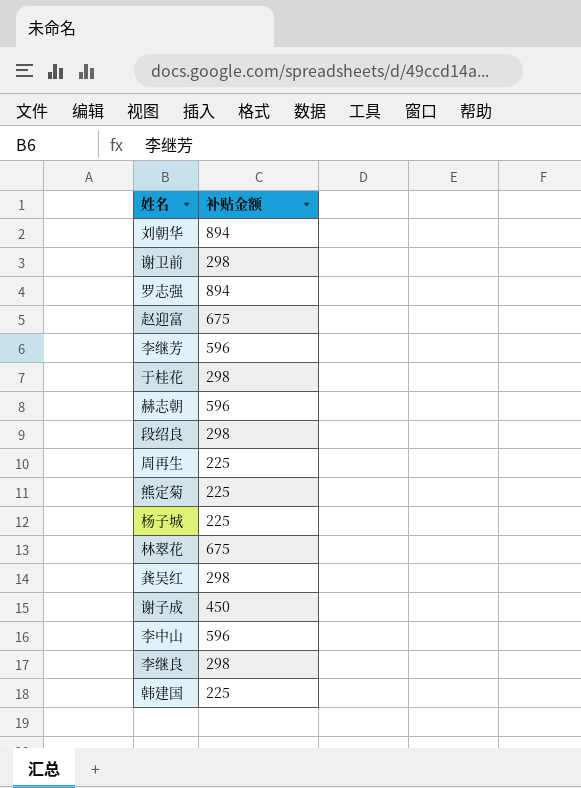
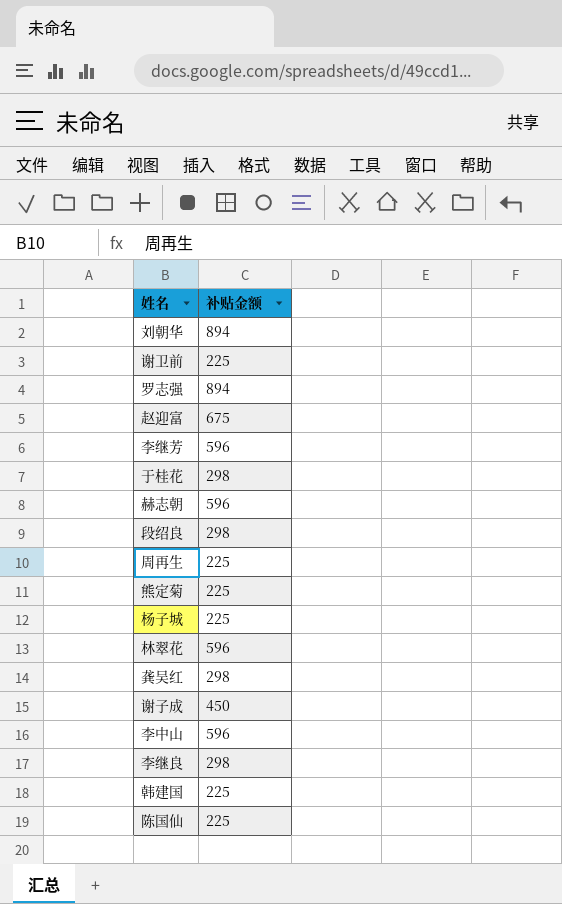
谢卫前 | 补贴金额: 298 -> 225
林翠花 | 补贴金额: 675 -> 596
row 陈国仙: none -> 225

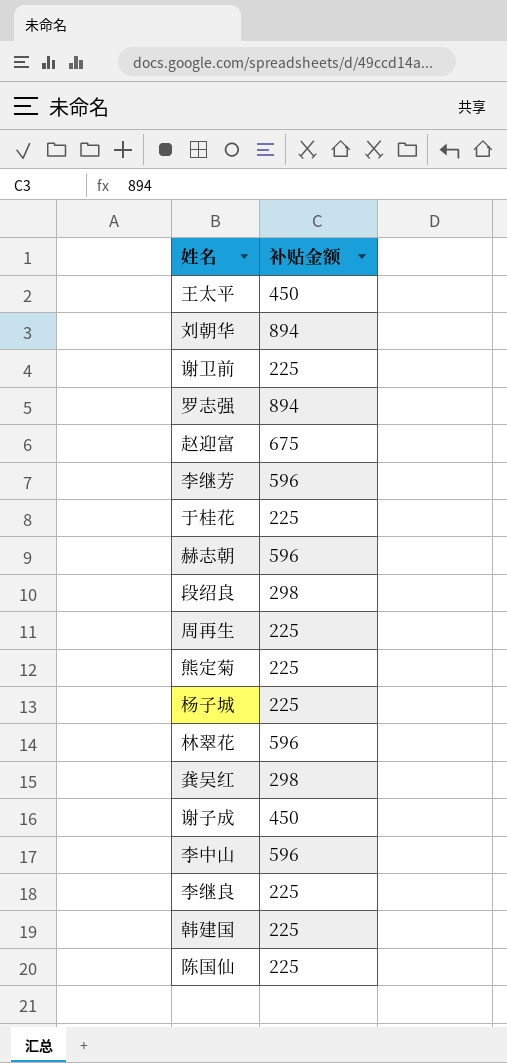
row 王太平: none -> 450
于桂花 | 补贴金额: 298 -> 225
李继良 | 补贴金额: 298 -> 225

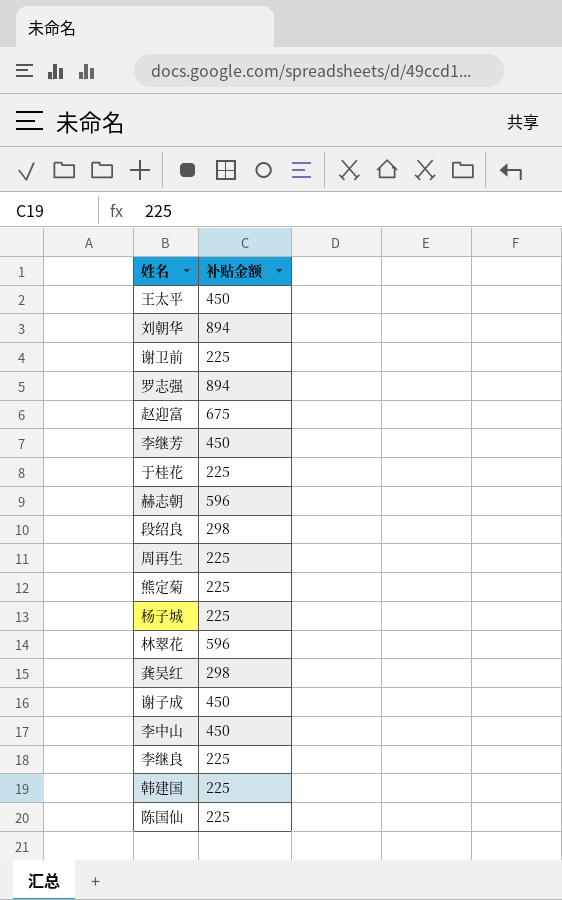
李继芳 | 补贴金额: 596 -> 450
李中山 | 补贴金额: 596 -> 450

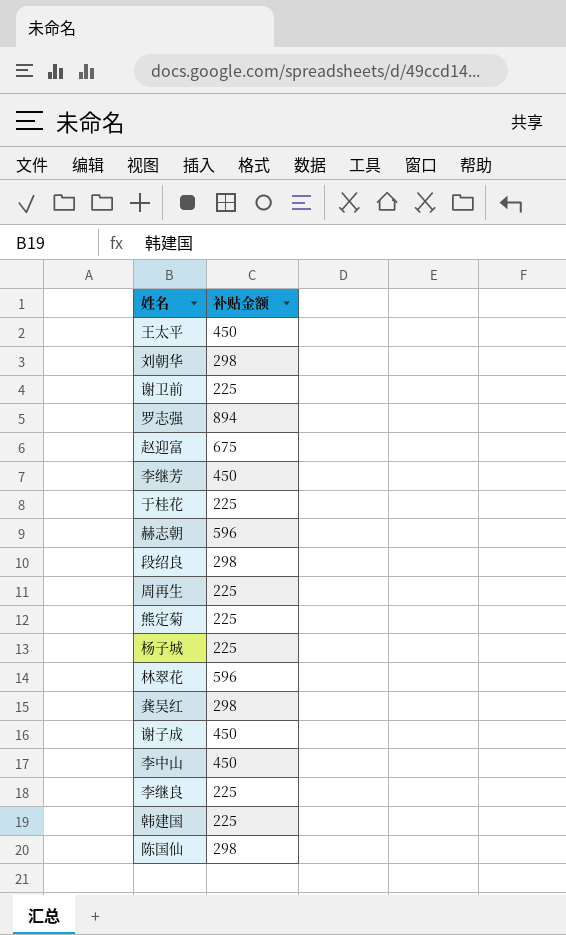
刘朝华 | 补贴金额: 894 -> 298
陈国仙 | 补贴金额: 225 -> 298

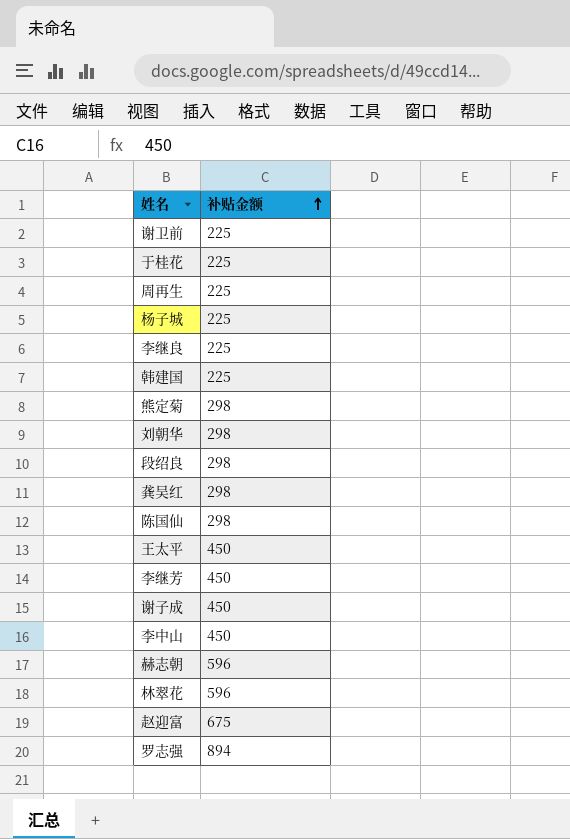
row order: none -> 补贴金额 ascending
熊定菊 | 补贴金额: 225 -> 298

